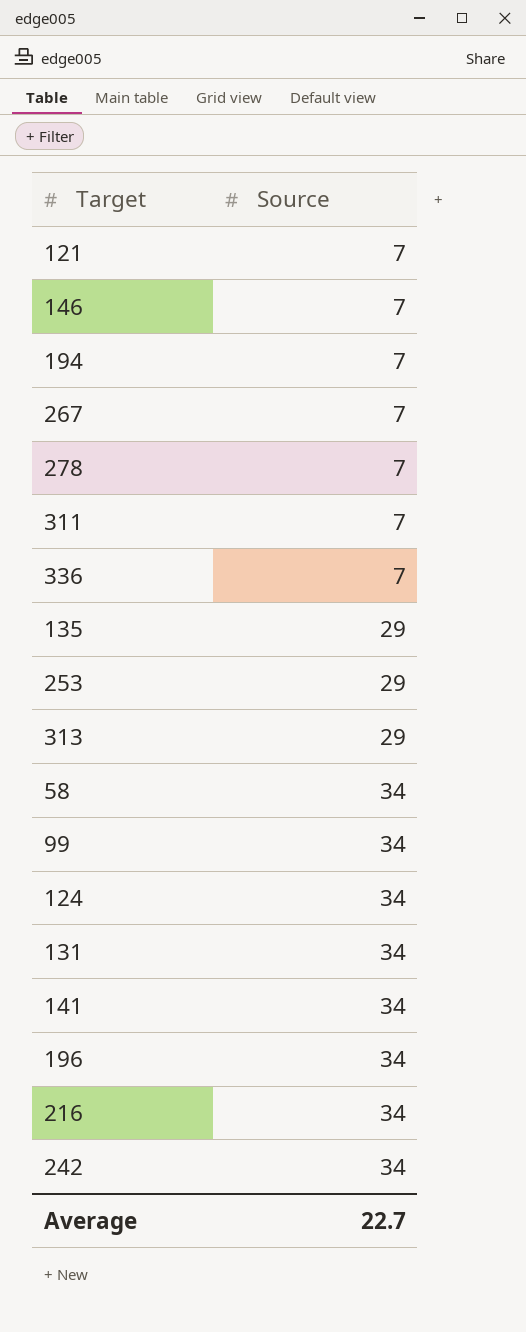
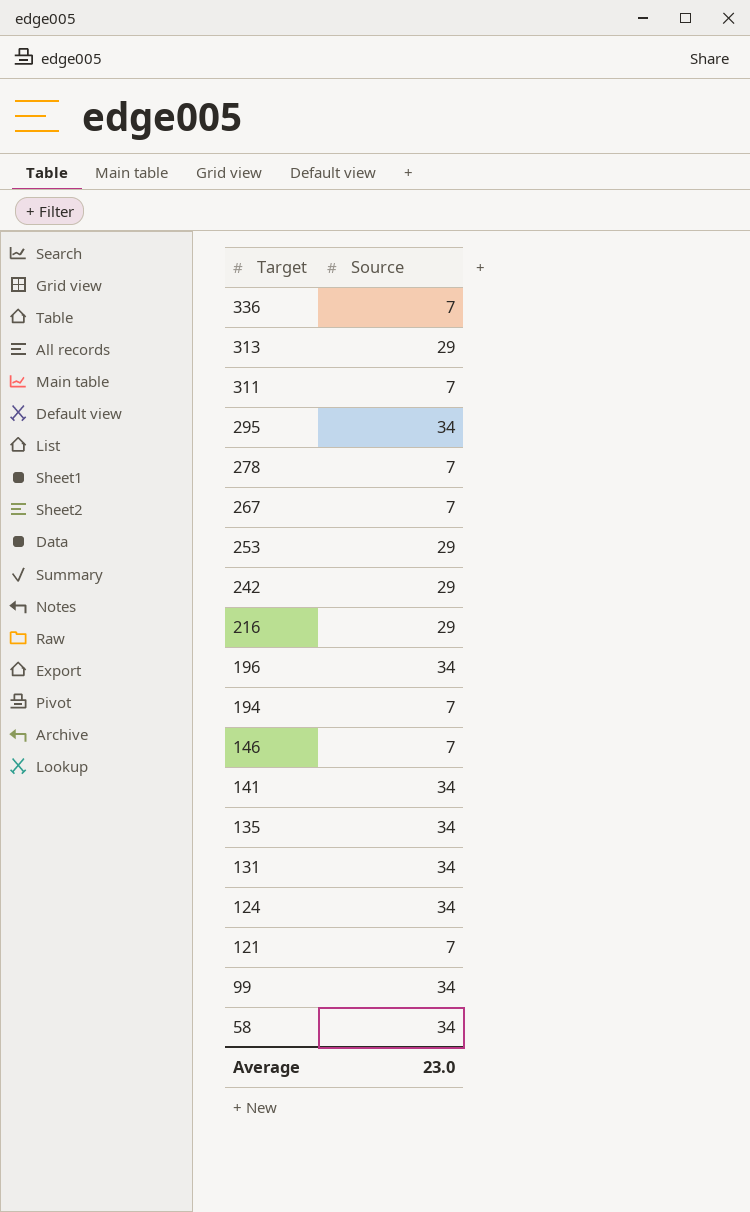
row order: Source ascending -> Target descending
row 295: none -> 34
242 | Source: 34 -> 29
216 | Source: 34 -> 29
135 | Source: 29 -> 34
Average | Source: 22.7 -> 23.0

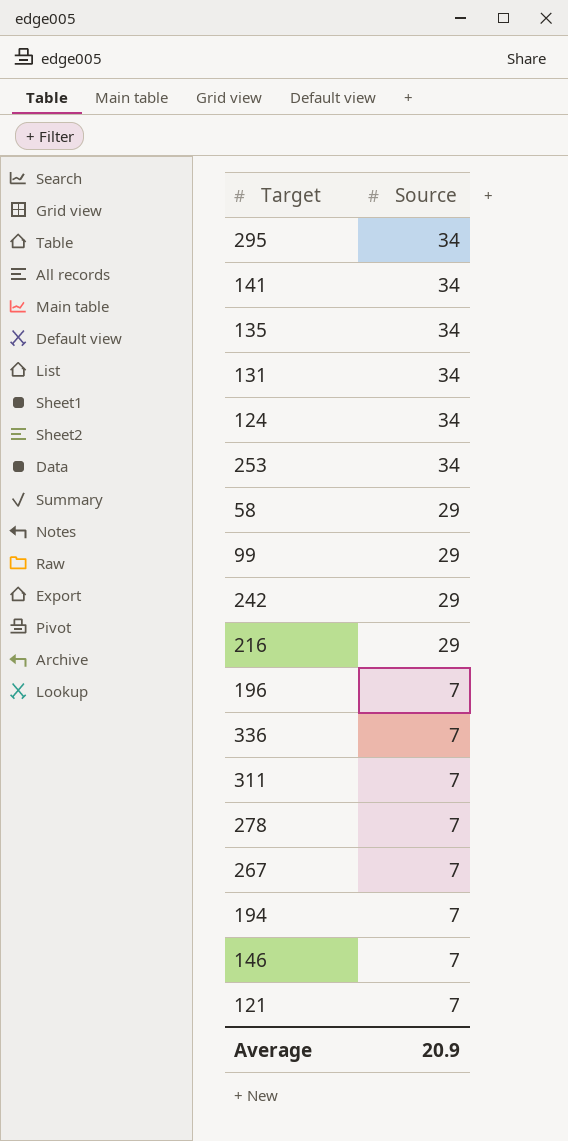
row order: Target descending -> Source descending
row 313: 29 -> none
253 | Source: 29 -> 34
58 | Source: 34 -> 29
99 | Source: 34 -> 29
196 | Source: 34 -> 7
Average | Source: 23.0 -> 20.9

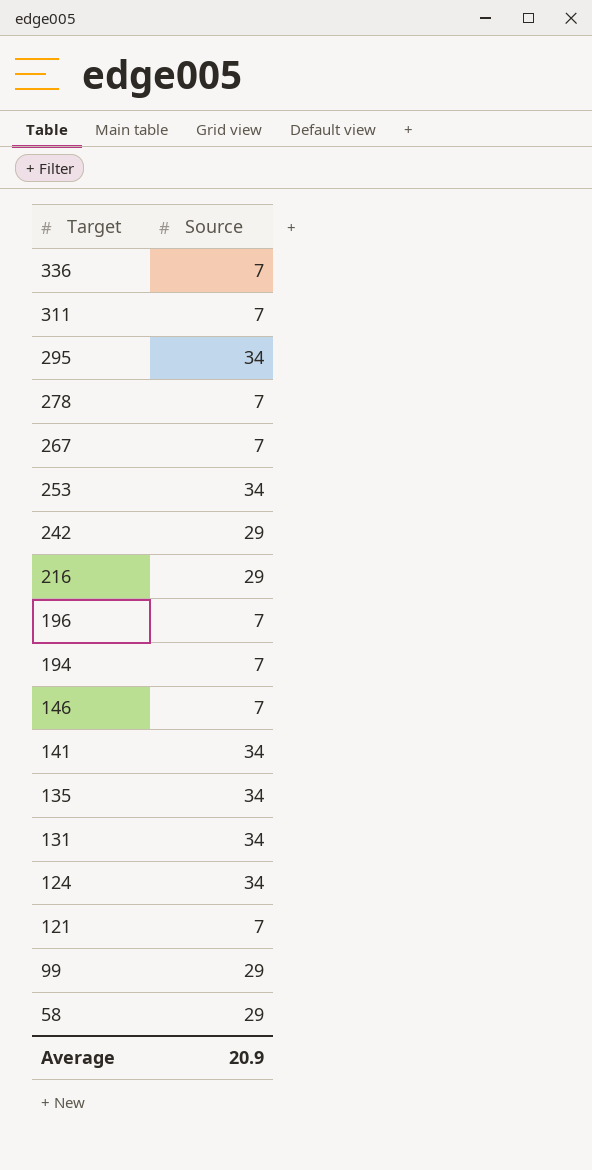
row order: Source descending -> Target descending

